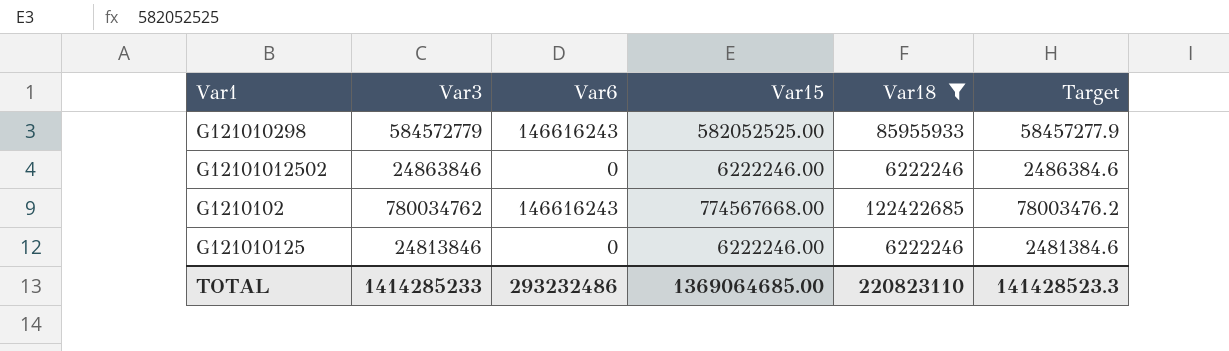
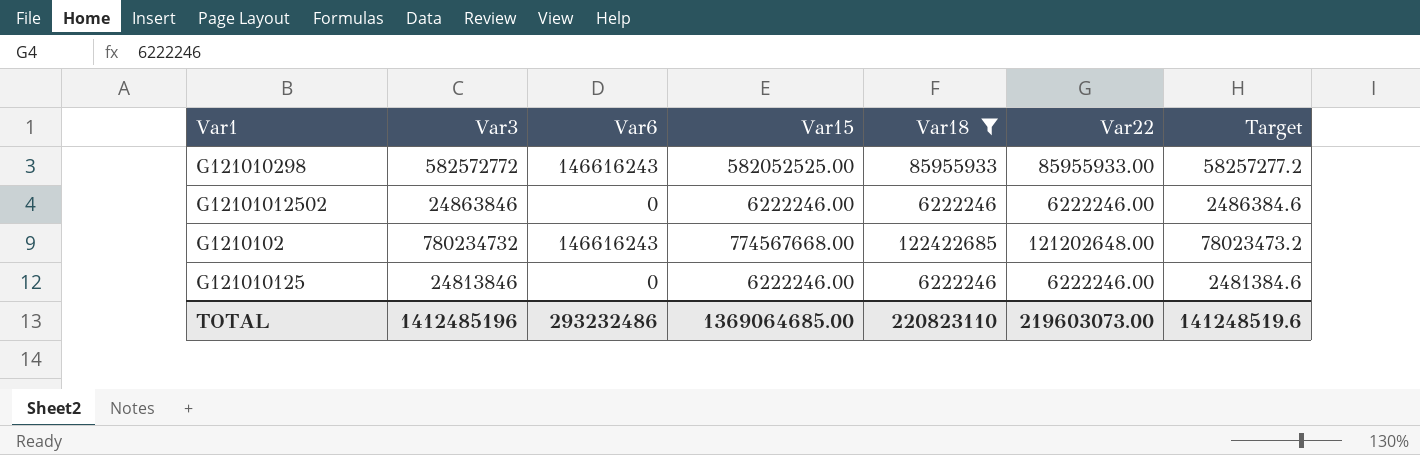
column Var22 | position: none -> 6
G121010298 | Var3: 584572779 -> 582572772
G121010298 | Target: 58457277.9 -> 58257277.2
G1210102 | Var3: 780034762 -> 780234732
G1210102 | Target: 78003476.2 -> 78023473.2
TOTAL | Var3: 1414285233 -> 1412485196
TOTAL | Target: 141428523.3 -> 141248519.6

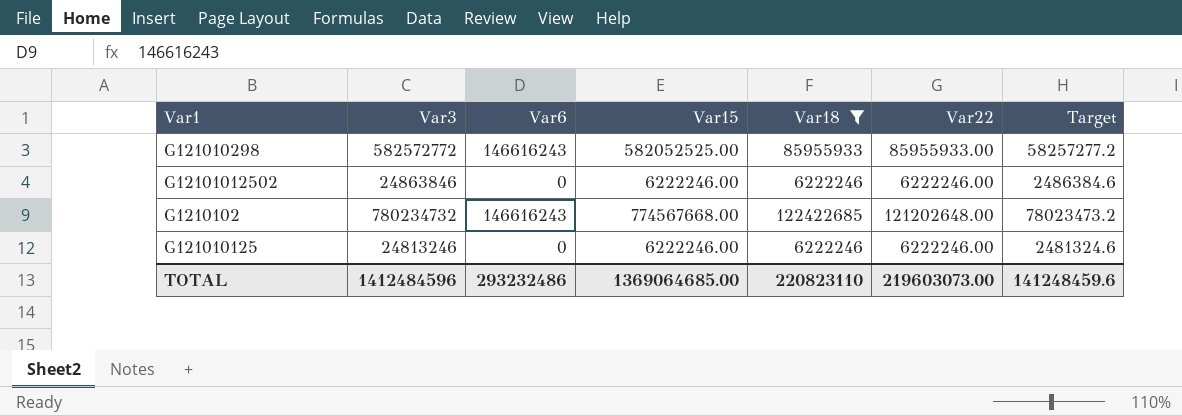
G121010125 | Var3: 24813846 -> 24813246
G121010125 | Target: 2481384.6 -> 2481324.6
TOTAL | Var3: 1412485196 -> 1412484596
TOTAL | Target: 141248519.6 -> 141248459.6

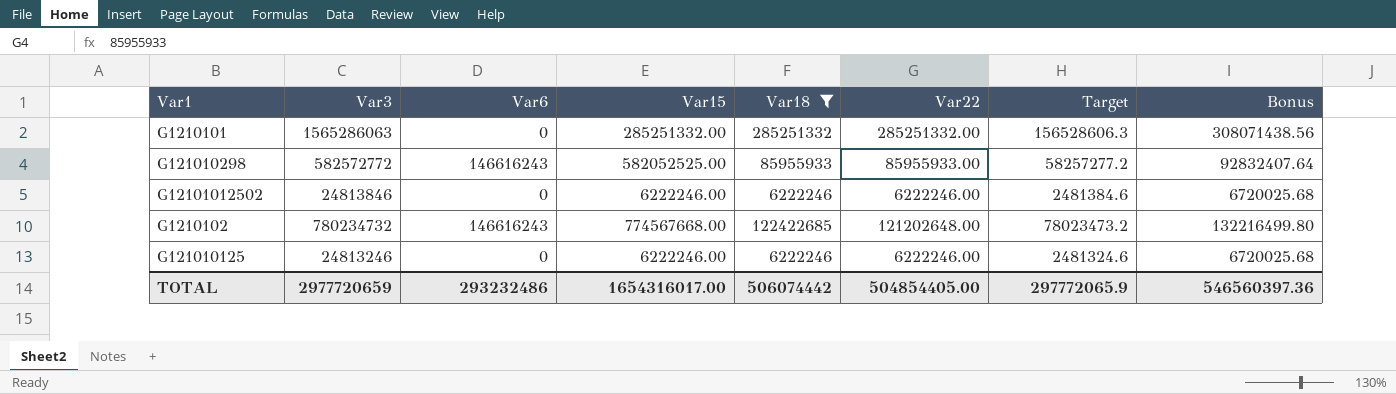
column Bonus | formula: none -> [Var18] * 1.08
row G1210101: none -> 1565286063 | 0 | 285251332.00 | 285251332 | 285251332.00 | 156528606.3 | 308071438.56
G12101012502 | Var3: 24863846 -> 24813846
G12101012502 | Target: 2486384.6 -> 2481384.6
TOTAL | Var3: 1412484596 -> 2977720659
TOTAL | Var15: 1369064685.00 -> 1654316017.00
TOTAL | Var18: 220823110 -> 506074442
TOTAL | Var22: 219603073.00 -> 504854405.00
TOTAL | Target: 141248459.6 -> 297772065.9

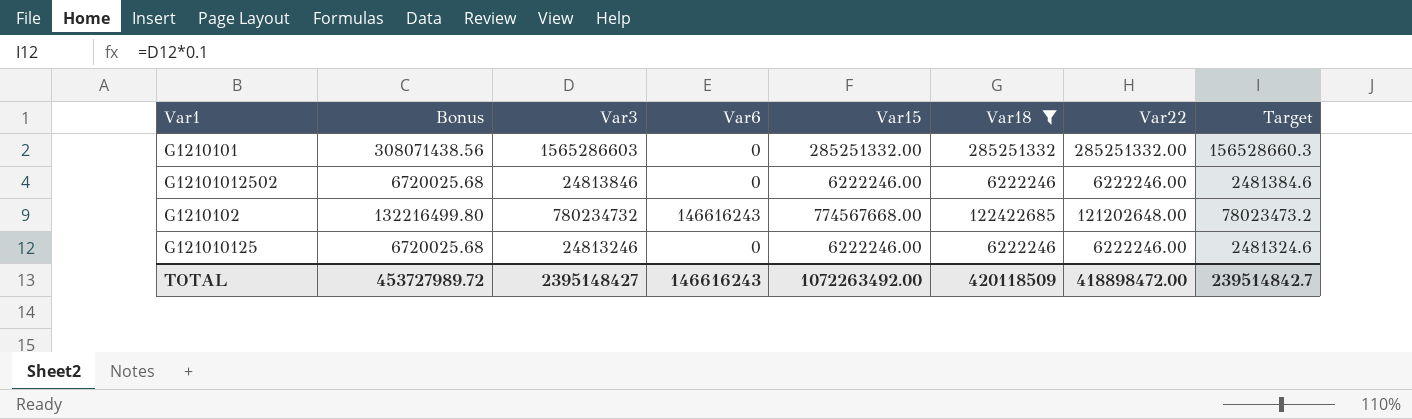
column Bonus | position: 8 -> 2
row G121010298: 582572772 | 146616243 | 582052525.00 | 85955933 | 85955933.00 | 58257277.2 | 92832407.64 -> none
G1210101 | Var3: 1565286063 -> 1565286603
G1210101 | Target: 156528606.3 -> 156528660.3
TOTAL | Bonus: 546560397.36 -> 453727989.72
TOTAL | Var3: 2977720659 -> 2395148427
TOTAL | Var6: 293232486 -> 146616243
TOTAL | Var15: 1654316017.00 -> 1072263492.00
TOTAL | Var18: 506074442 -> 420118509
TOTAL | Var22: 504854405.00 -> 418898472.00
TOTAL | Target: 297772065.9 -> 239514842.7

